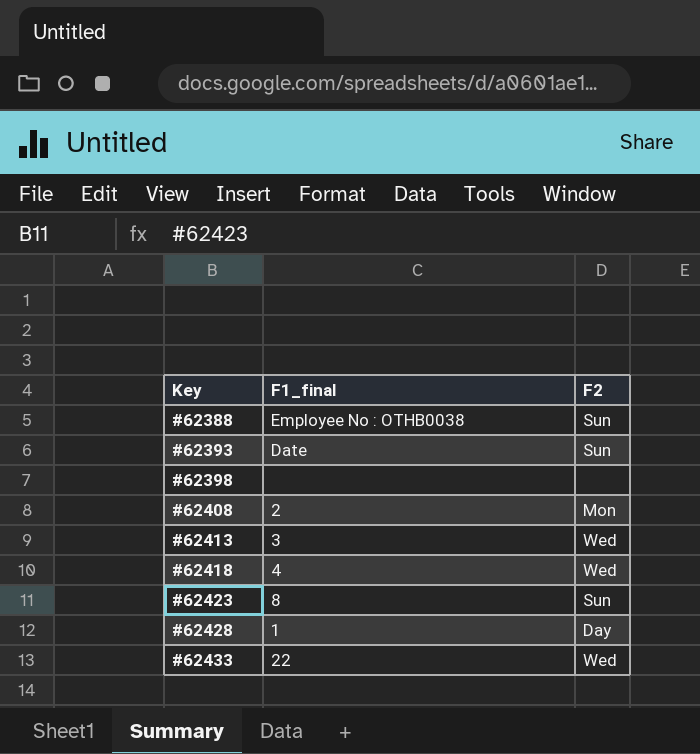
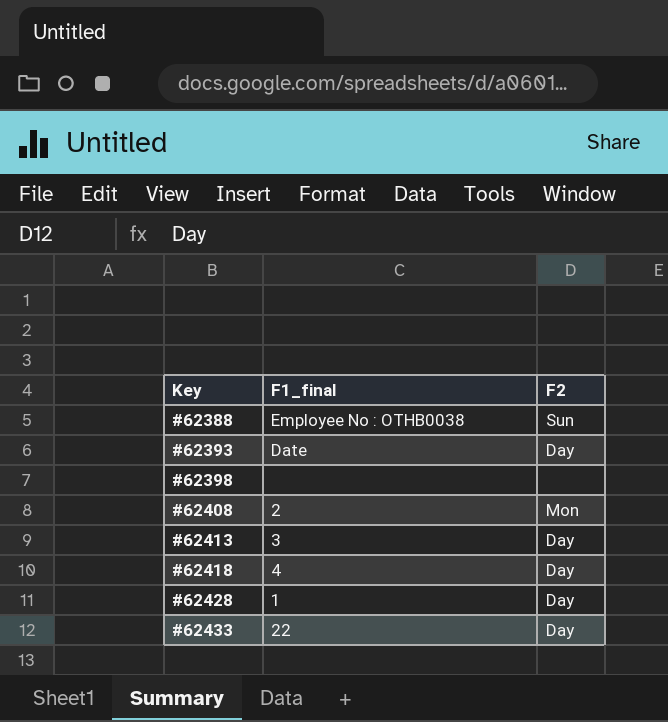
row #62423: 8 | Sun -> none
#62393 | F2: Sun -> Day
#62413 | F2: Wed -> Day
#62418 | F2: Wed -> Day
#62433 | F2: Wed -> Day

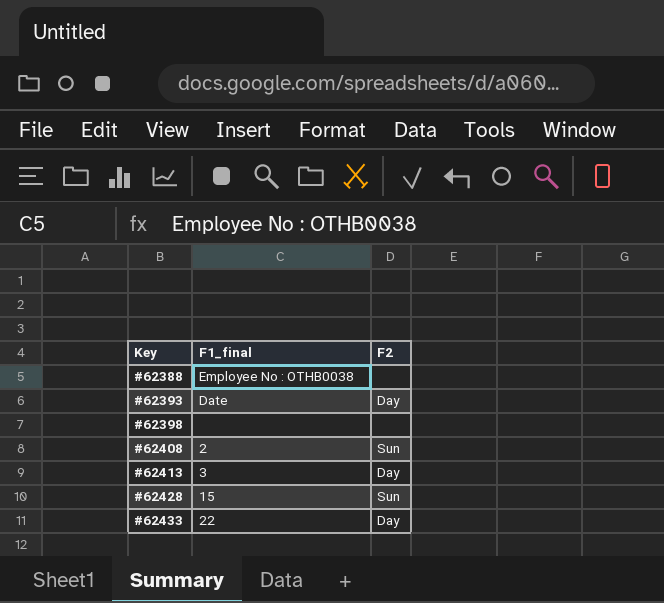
row #62418: 4 | Day -> none
#62388 | F2: Sun -> none
#62408 | F2: Mon -> Sun
#62428 | F1_final: 1 -> 15
#62428 | F2: Day -> Sun

